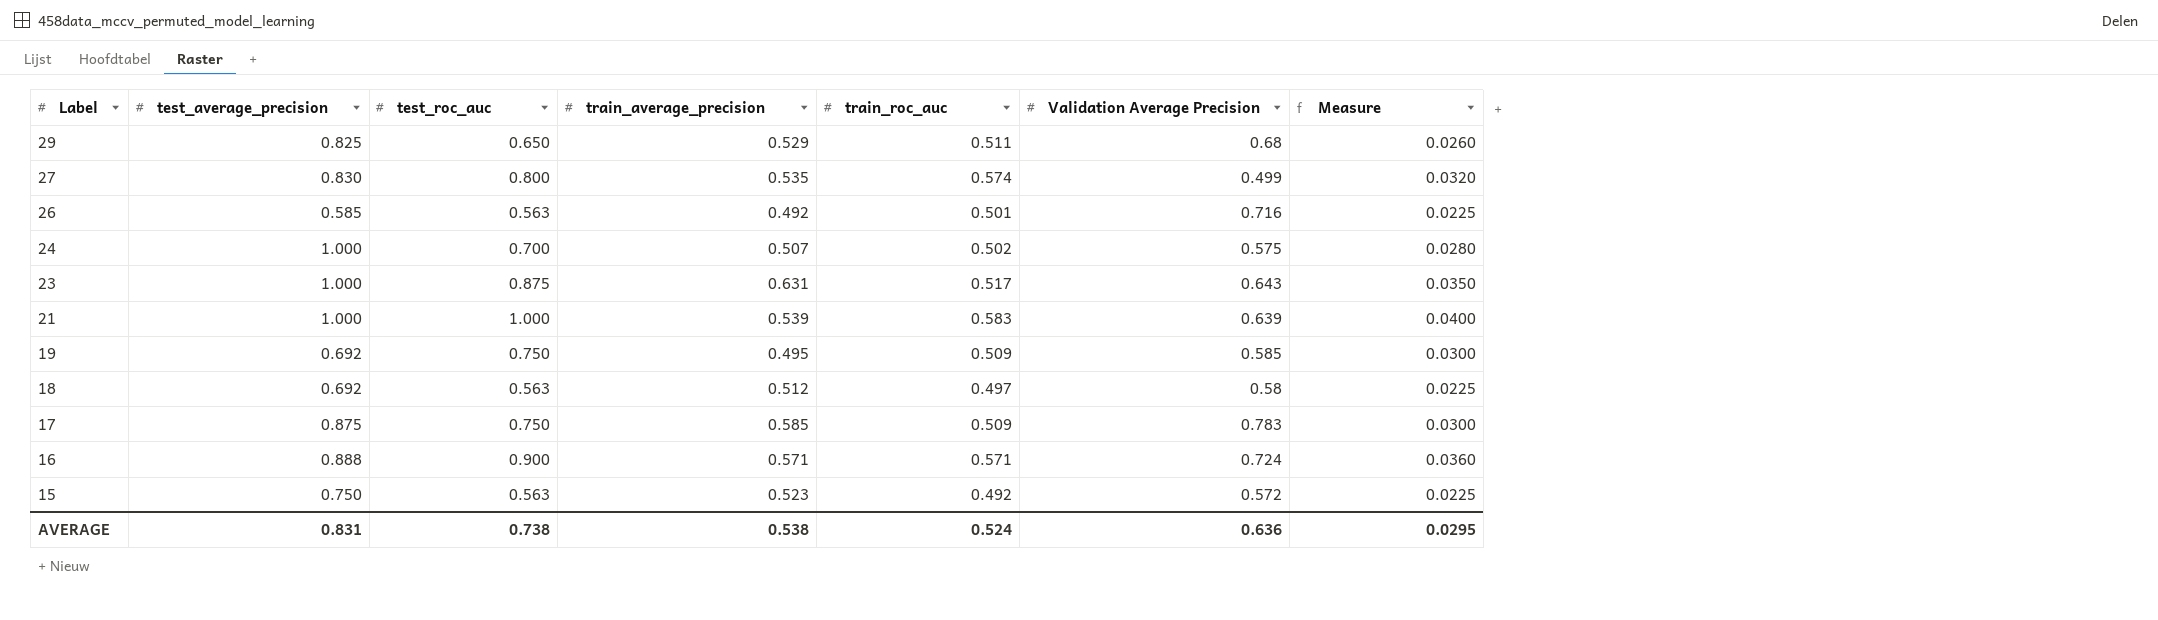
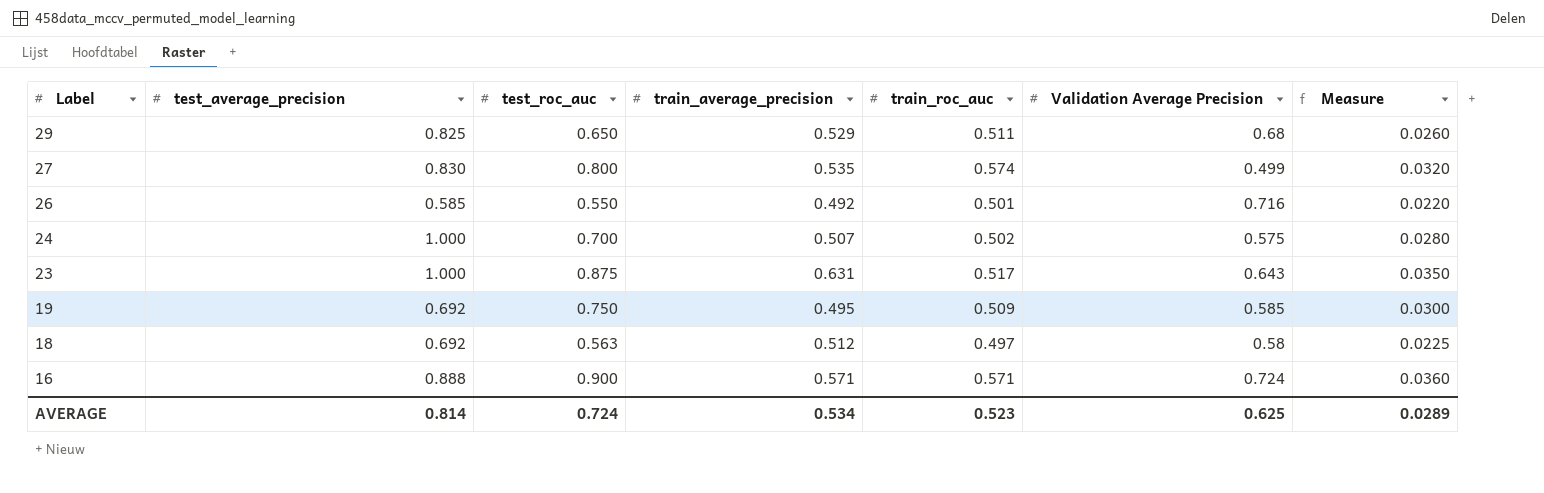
row 21: 1.000 | 1.000 | 0.539 | 0.583 | 0.639 | 0.0400 -> none
row 17: 0.875 | 0.750 | 0.585 | 0.509 | 0.783 | 0.0300 -> none
row 15: 0.750 | 0.563 | 0.523 | 0.492 | 0.572 | 0.0225 -> none
26 | test_roc_auc: 0.563 -> 0.550
26 | Measure: 0.0225 -> 0.0220
AVERAGE | test_average_precision: 0.831 -> 0.814
AVERAGE | test_roc_auc: 0.738 -> 0.724
AVERAGE | train_average_precision: 0.538 -> 0.534
AVERAGE | train_roc_auc: 0.524 -> 0.523
AVERAGE | Validation Average Precision: 0.636 -> 0.625
AVERAGE | Measure: 0.0295 -> 0.0289

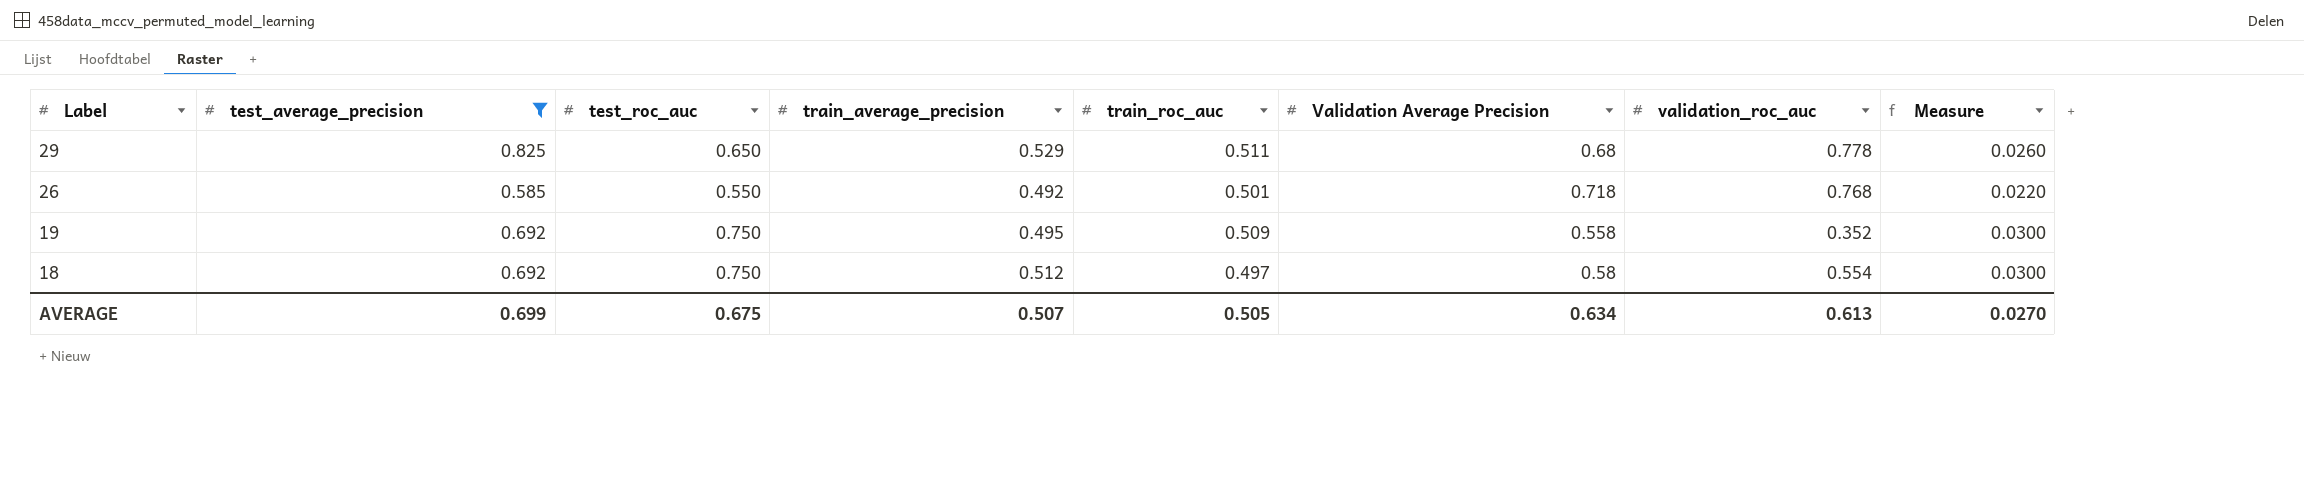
filter: none -> test_average_precision <= 0.825
column validation_roc_auc | position: none -> 7
26 | Validation Average Precision: 0.716 -> 0.718
19 | Validation Average Precision: 0.585 -> 0.558
18 | test_roc_auc: 0.563 -> 0.750
18 | Measure: 0.0225 -> 0.0300
AVERAGE | test_average_precision: 0.814 -> 0.699
AVERAGE | test_roc_auc: 0.724 -> 0.675
AVERAGE | train_average_precision: 0.534 -> 0.507
AVERAGE | train_roc_auc: 0.523 -> 0.505
AVERAGE | Validation Average Precision: 0.625 -> 0.634
AVERAGE | Measure: 0.0289 -> 0.0270

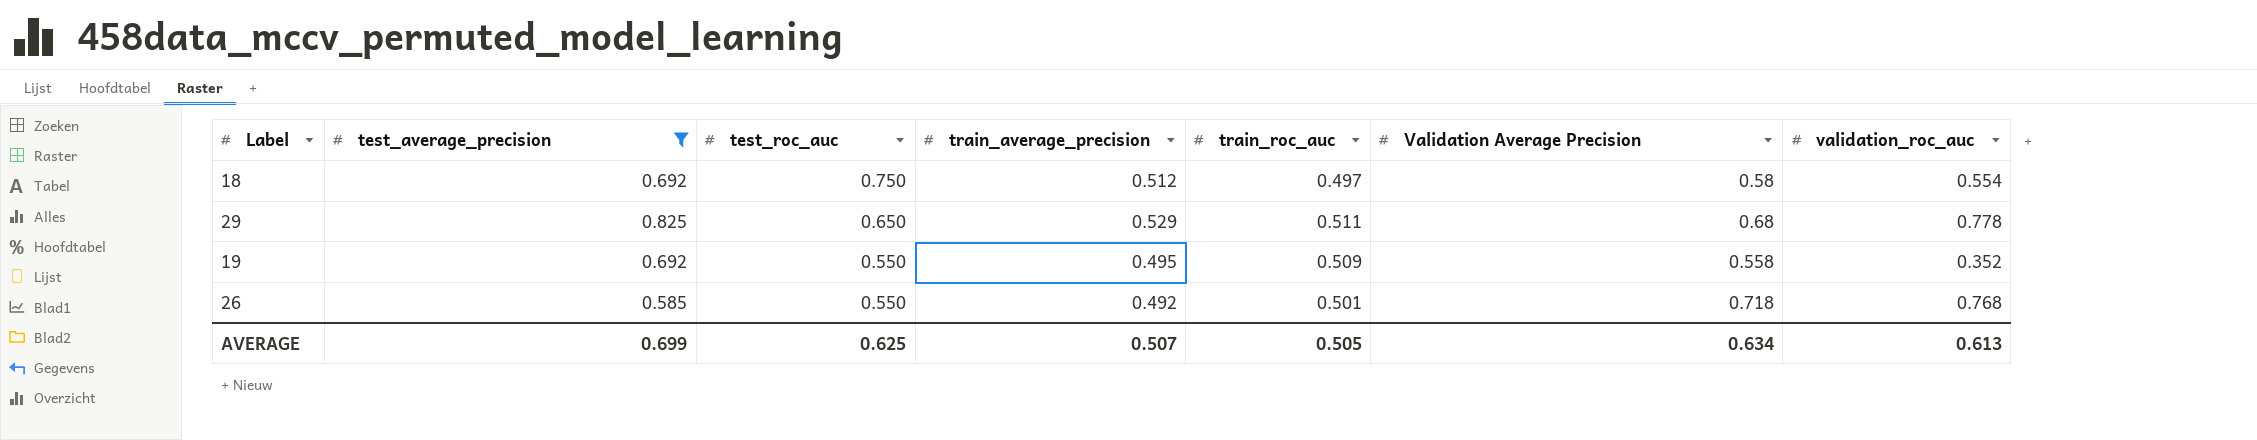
row order: Label descending -> test_roc_auc descending
column Measure | formula: [test_roc_auc] * 0.04 -> none
19 | test_roc_auc: 0.750 -> 0.550
AVERAGE | test_roc_auc: 0.675 -> 0.625

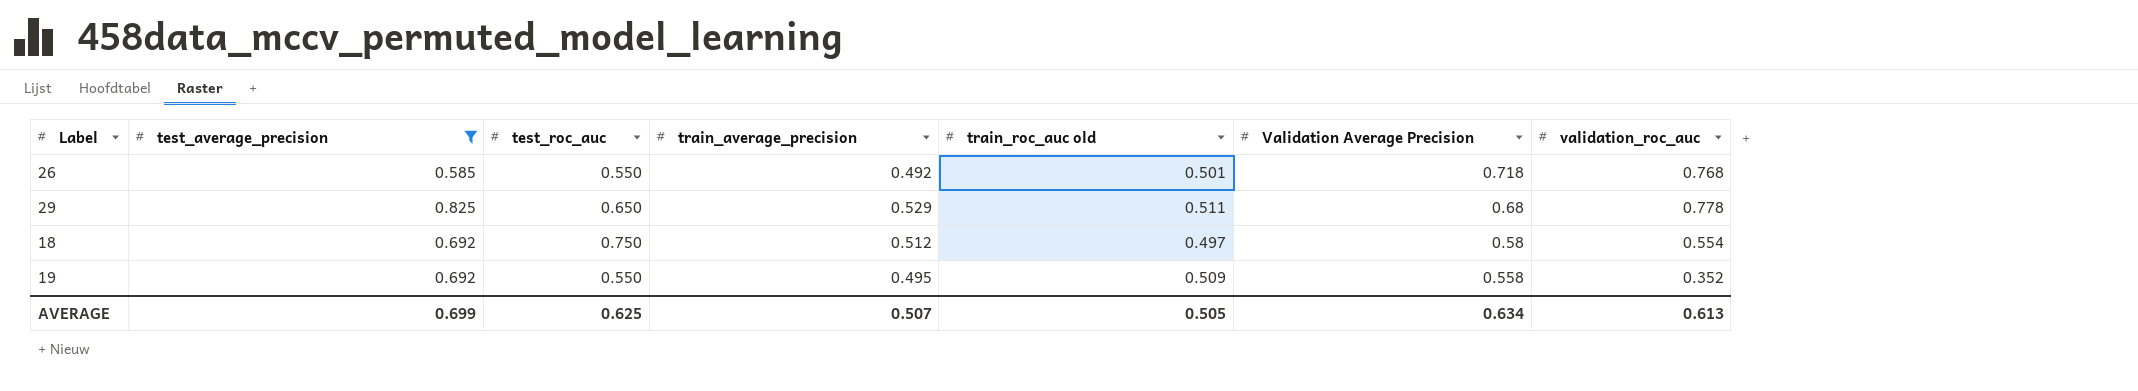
row order: test_roc_auc descending -> Validation Average Precision descending
column name: train_roc_auc -> train_roc_auc old

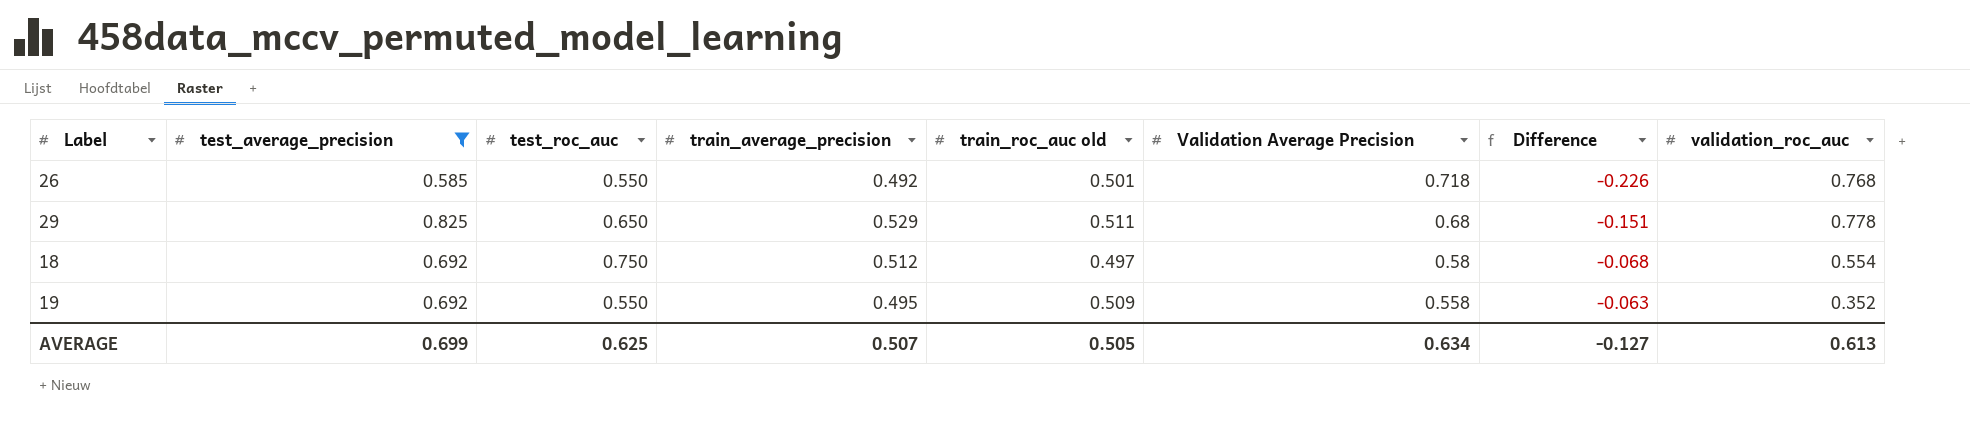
column Difference | formula: none -> [train_average_precision] - [Validation Average Precision]

